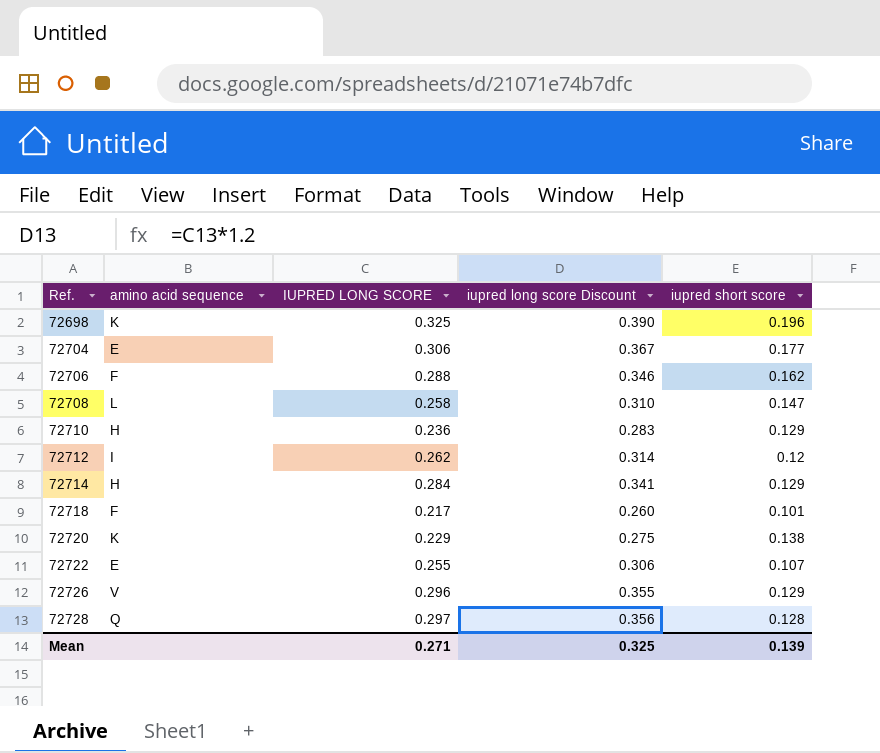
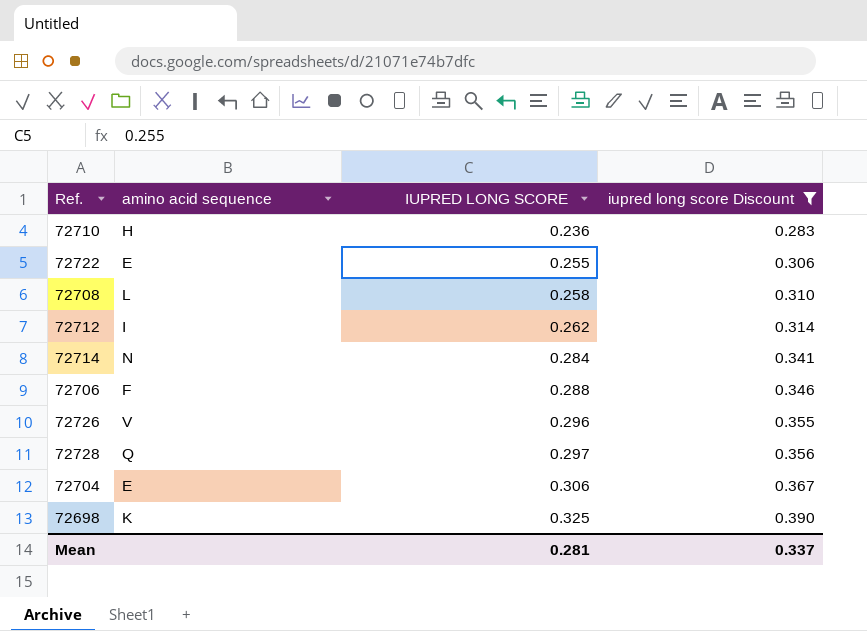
filter: none -> iupred long score Discount >= 0.283
row order: Ref. ascending -> IUPRED LONG SCORE ascending
column iupred short score | position: 5 -> none
72714 | amino acid sequence: H -> N
Mean | IUPRED LONG SCORE: 0.271 -> 0.281
Mean | iupred long score Discount: 0.325 -> 0.337

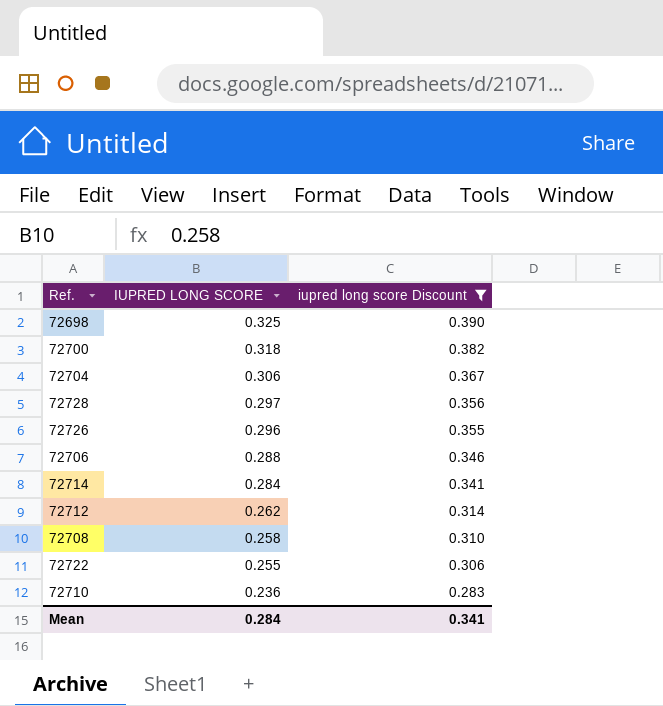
row order: IUPRED LONG SCORE ascending -> IUPRED LONG SCORE descending
column amino acid sequence | position: 2 -> none
row 72700: none -> 0.318 | 0.382
Mean | IUPRED LONG SCORE: 0.281 -> 0.284
Mean | iupred long score Discount: 0.337 -> 0.341

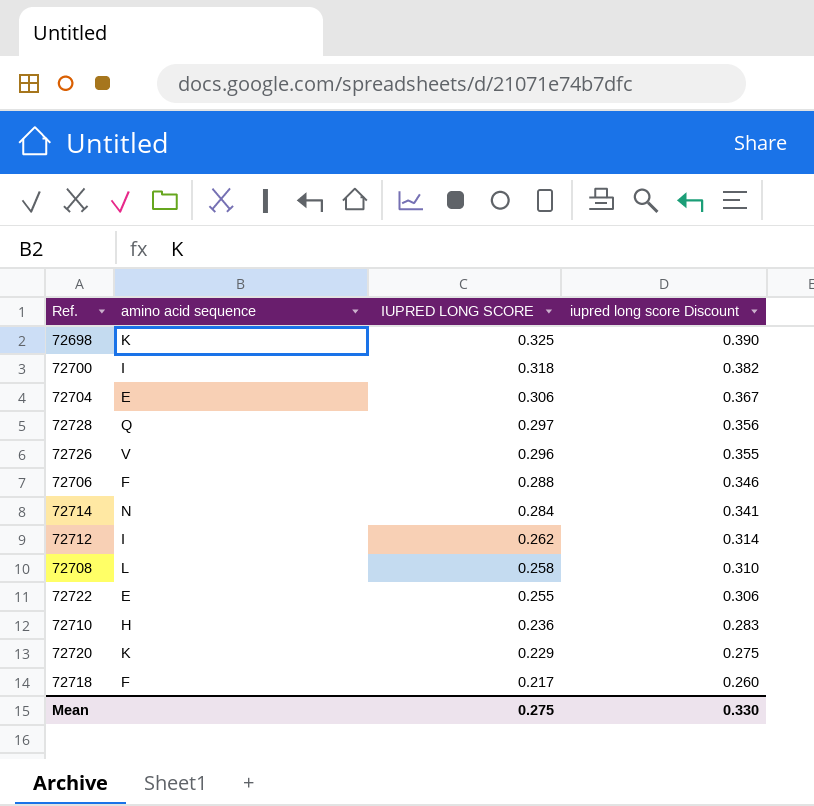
filter: iupred long score Discount >= 0.283 -> none
column amino acid sequence | position: none -> 2
Mean | IUPRED LONG SCORE: 0.284 -> 0.275
Mean | iupred long score Discount: 0.341 -> 0.330

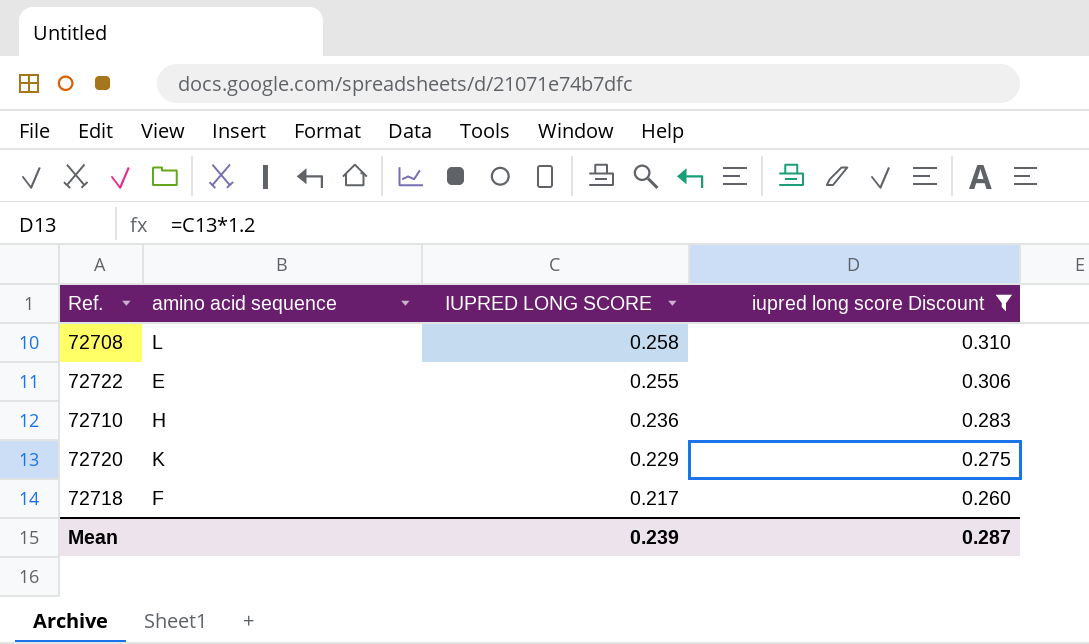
filter: none -> iupred long score Discount <= 0.310
Mean | IUPRED LONG SCORE: 0.275 -> 0.239
Mean | iupred long score Discount: 0.330 -> 0.287

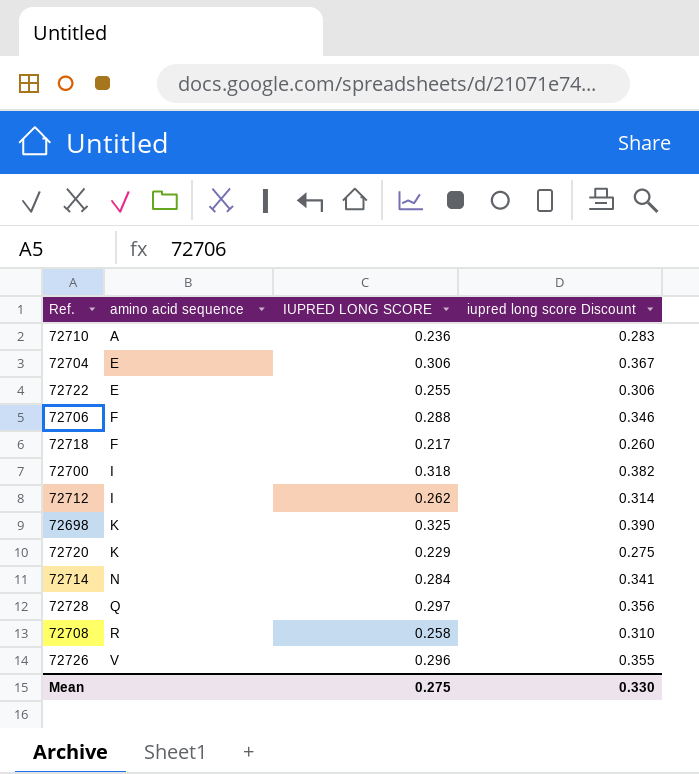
filter: iupred long score Discount <= 0.310 -> none
row order: IUPRED LONG SCORE descending -> amino acid sequence ascending
72710 | amino acid sequence: H -> A
72708 | amino acid sequence: L -> R
Mean | IUPRED LONG SCORE: 0.239 -> 0.275
Mean | iupred long score Discount: 0.287 -> 0.330

